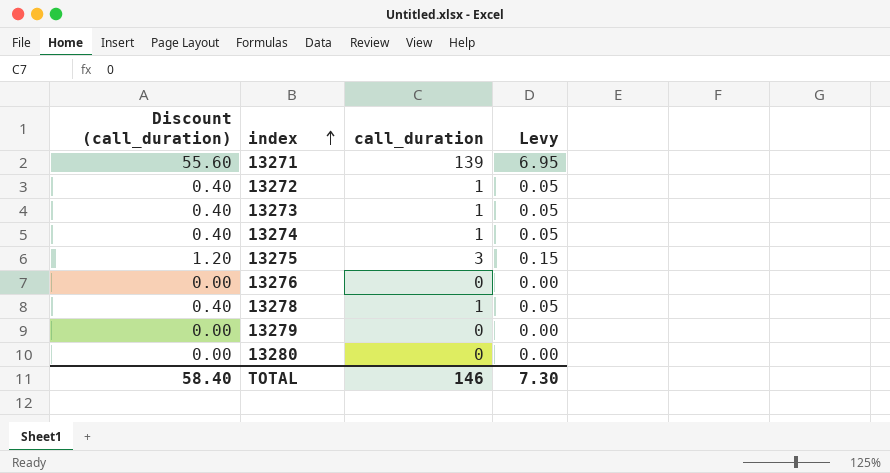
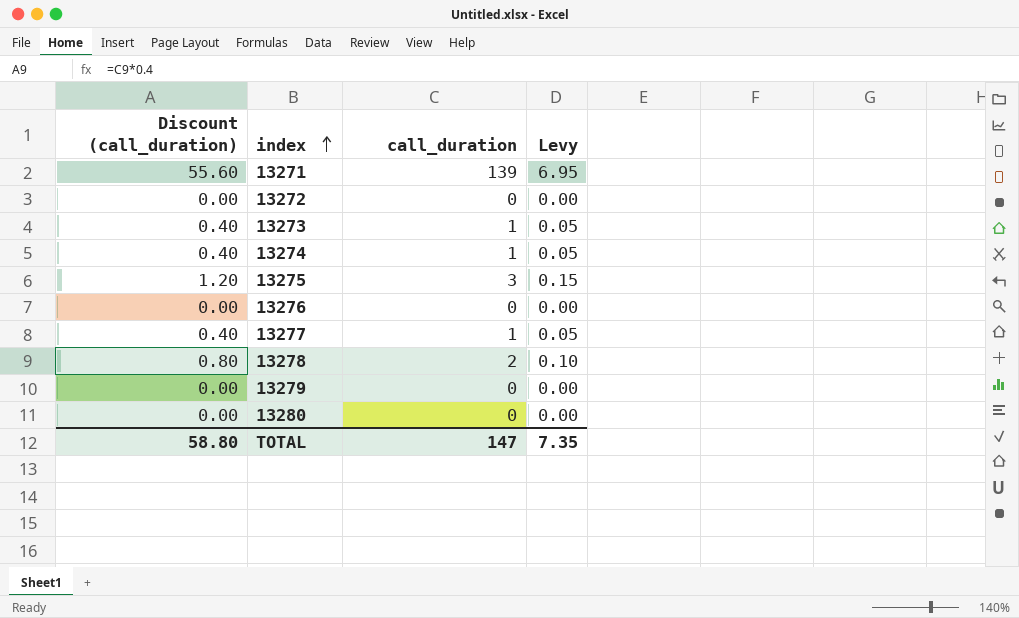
13272 | Discount (call_duration): 0.40 -> 0.00
13272 | call_duration: 1 -> 0
13272 | Levy: 0.05 -> 0.00
row 13277: none -> 0.40 | 1 | 0.05
13278 | Discount (call_duration): 0.40 -> 0.80
13278 | call_duration: 1 -> 2
13278 | Levy: 0.05 -> 0.10
TOTAL | Discount (call_duration): 58.40 -> 58.80
TOTAL | call_duration: 146 -> 147
TOTAL | Levy: 7.30 -> 7.35

